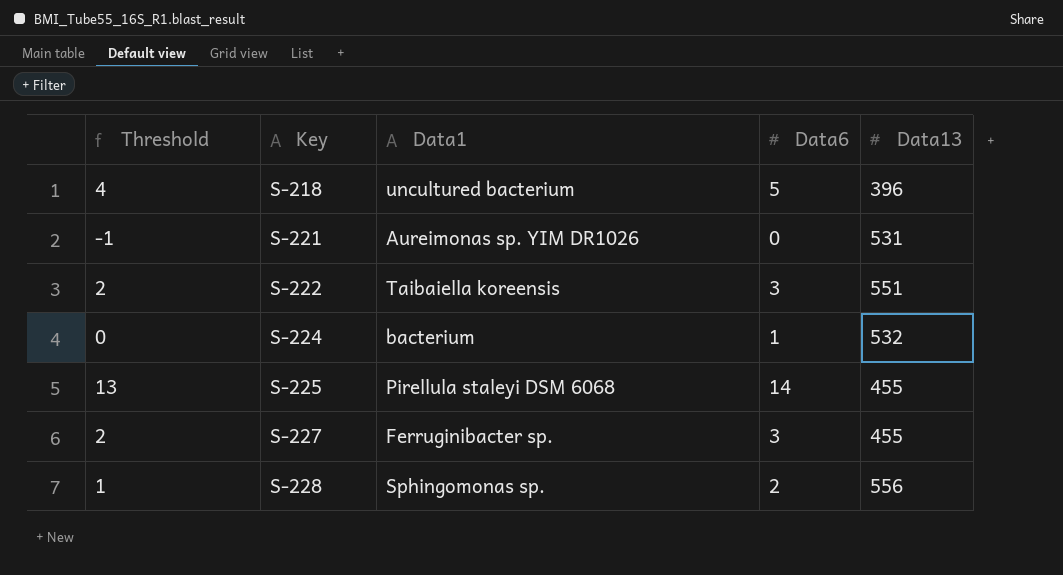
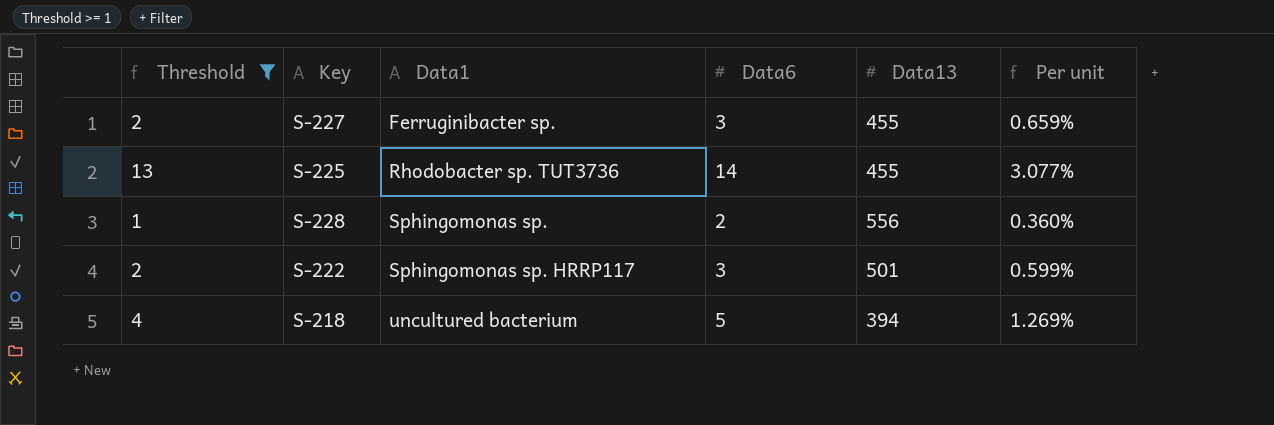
filter: none -> Threshold >= 1
row order: Key ascending -> Data1 ascending
column Per unit | formula: none -> [Data6] / [Data13]
S-225 | Data1: Pirellula staleyi DSM 6068 -> Rhodobacter sp. TUT3736
S-222 | Data1: Taibaiella koreensis -> Sphingomonas sp. HRRP117
S-222 | Data13: 551 -> 501
S-218 | Data13: 396 -> 394

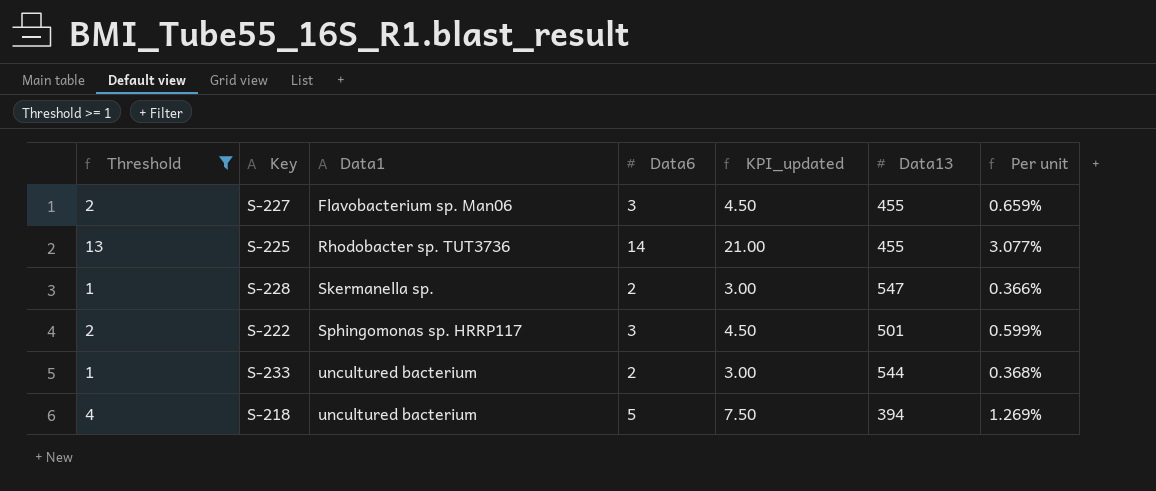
column KPI_updated | formula: none -> [Data6] * 1.5
S-227 | Data1: Ferruginibacter sp. -> Flavobacterium sp. Man06
S-228 | Data1: Sphingomonas sp. -> Skermanella sp.
S-228 | Data13: 556 -> 547
S-228 | Per unit: 0.360% -> 0.366%
row S-233: none -> 1 | uncultured bacterium | 2 | 3.00 | 544 | 0.368%

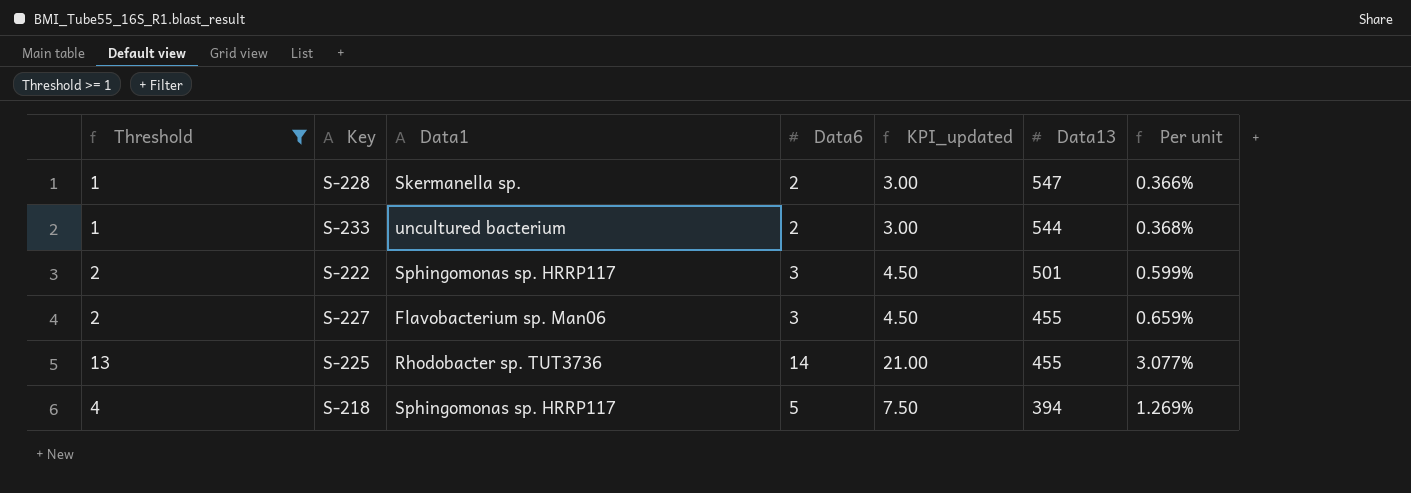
row order: Data1 ascending -> Data13 descending
S-218 | Data1: uncultured bacterium -> Sphingomonas sp. HRRP117

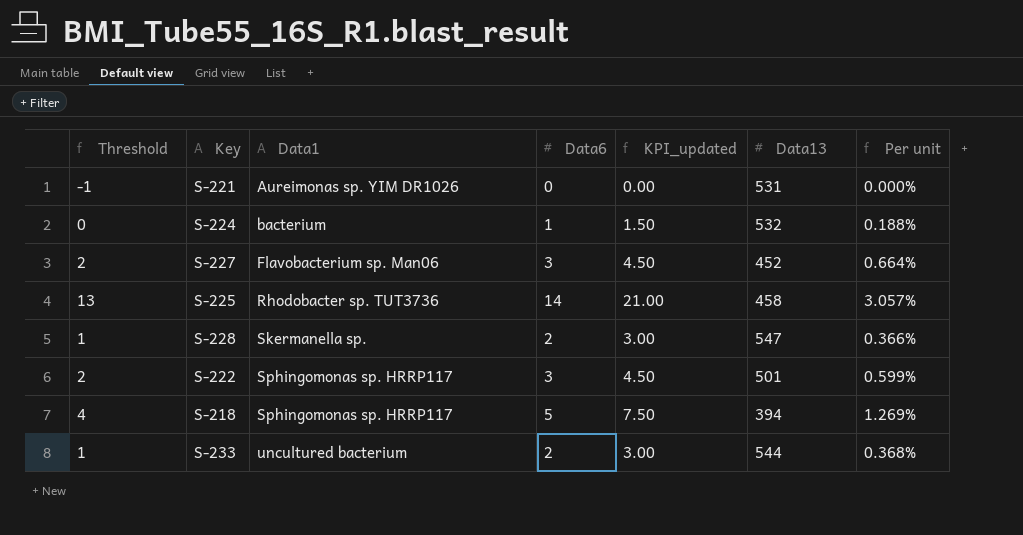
filter: Threshold >= 1 -> none
row order: Data13 descending -> Data1 ascending
S-227 | Data13: 455 -> 452
S-227 | Per unit: 0.659% -> 0.664%
S-225 | Data13: 455 -> 458
S-225 | Per unit: 3.077% -> 3.057%

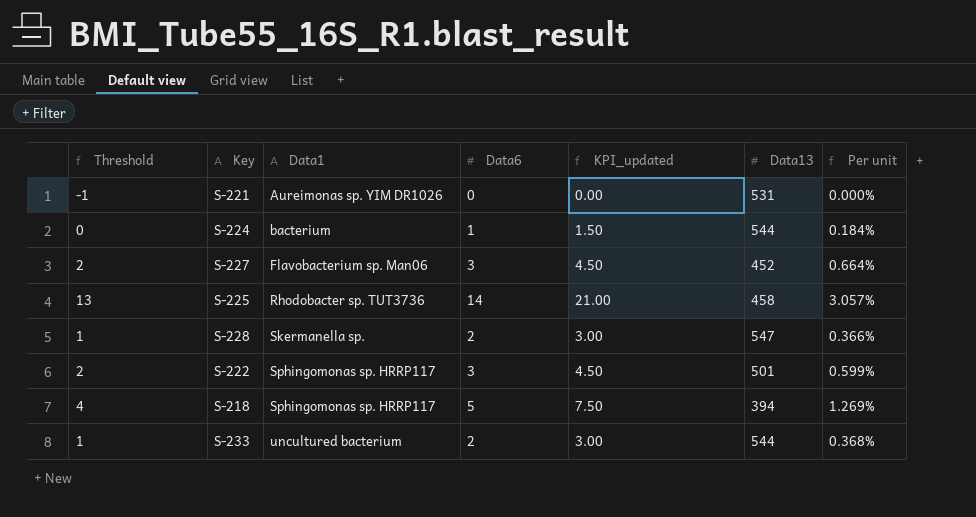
S-224 | Data13: 532 -> 544
S-224 | Per unit: 0.188% -> 0.184%

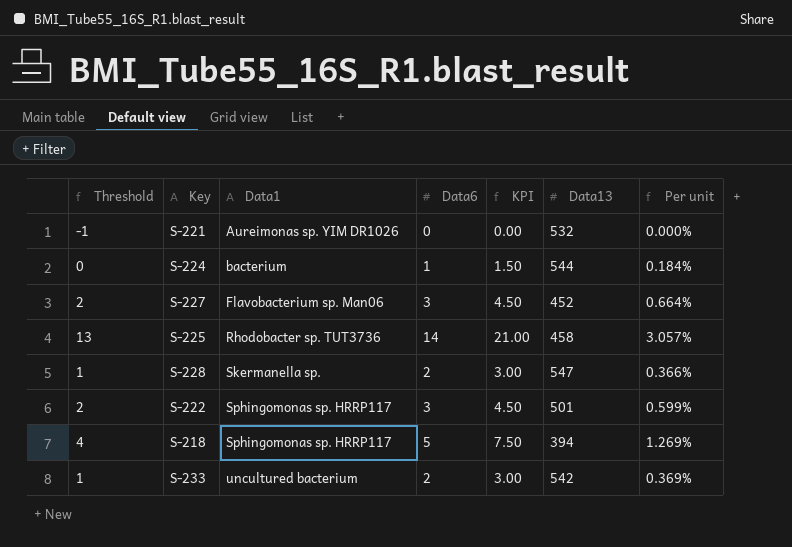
column name: KPI_updated -> KPI
S-221 | Data13: 531 -> 532
S-233 | Data13: 544 -> 542
S-233 | Per unit: 0.368% -> 0.369%

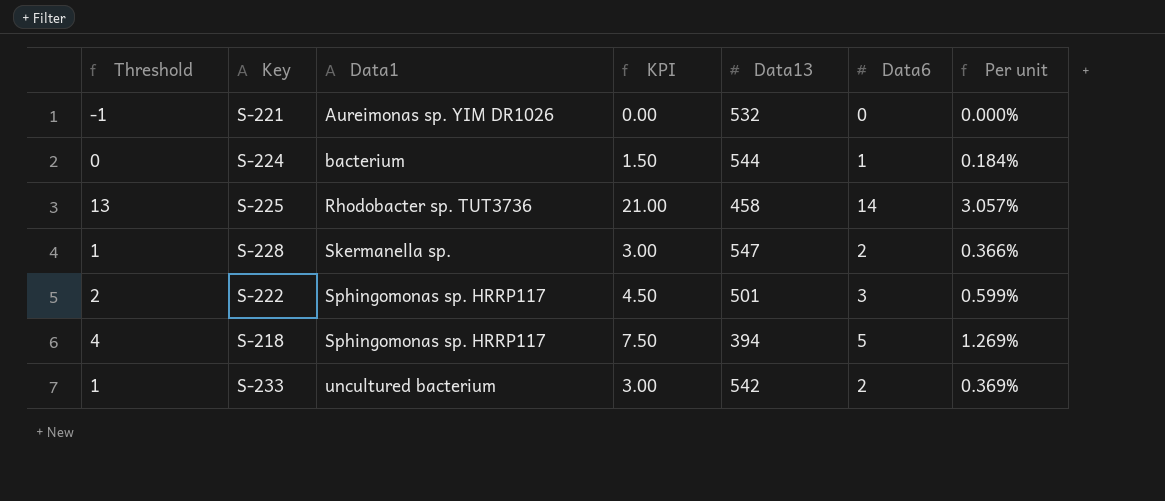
column Data6 | position: 4 -> 6
row S-227: 2 | Flavobacterium sp. Man06 | 3 | 4.50 | 452 | 0.664% -> none

